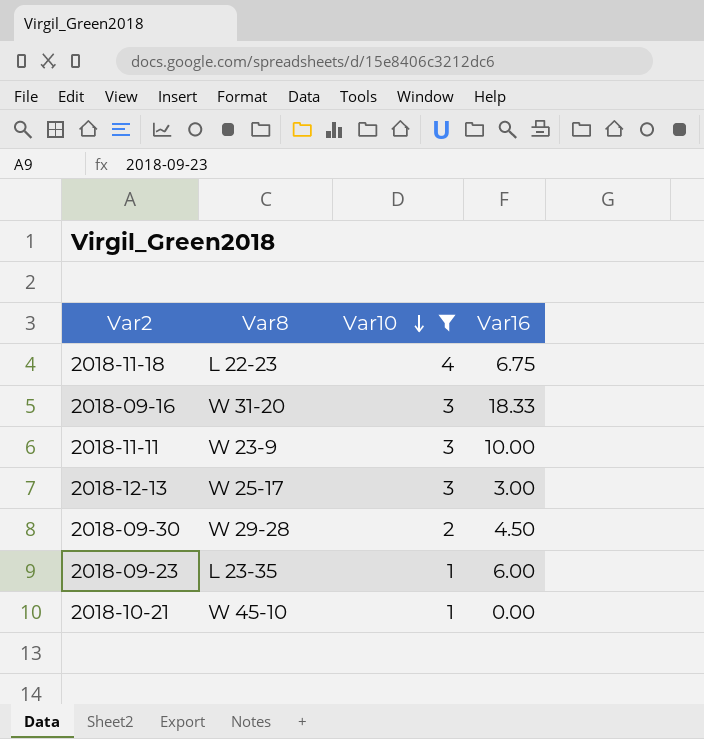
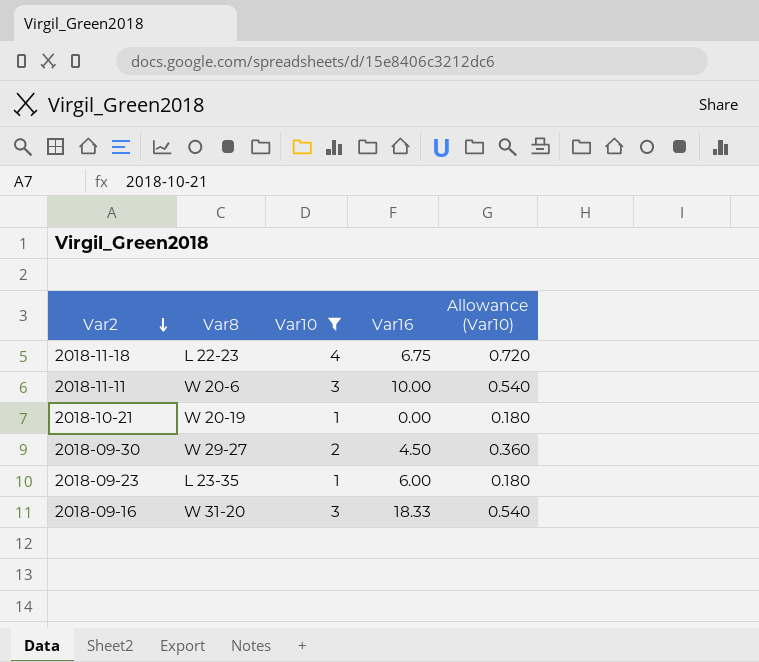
row order: Var10 descending -> Var2 descending
column Allowance (Var10) | formula: none -> [Var10] * 0.18
row 2018-12-13: W 25-17 | 3 | 3.00 -> none
2018-11-11 | Var8: W 23-9 -> W 20-6
2018-10-21 | Var8: W 45-10 -> W 20-19
2018-09-30 | Var8: W 29-28 -> W 29-27

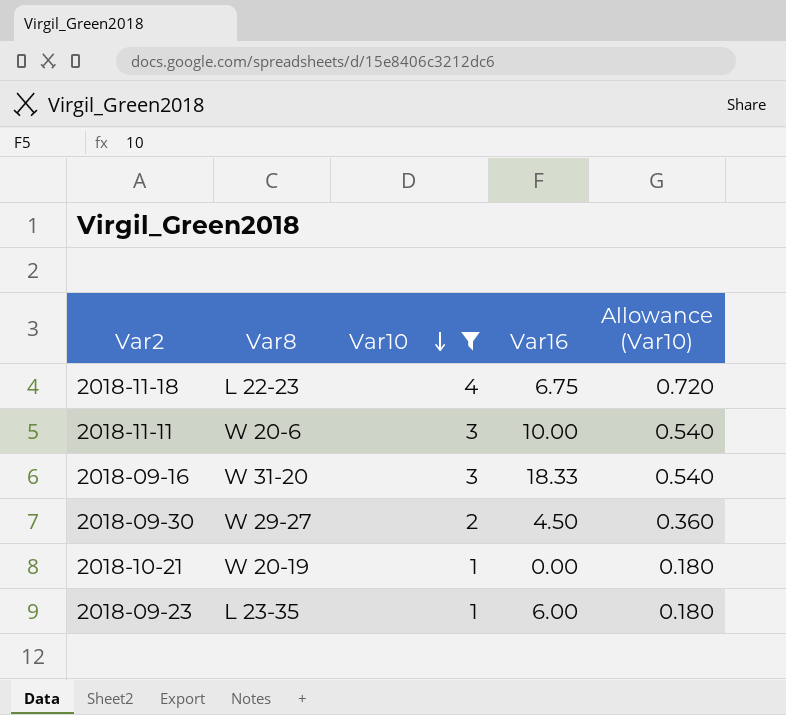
row order: Var2 descending -> Var10 descending

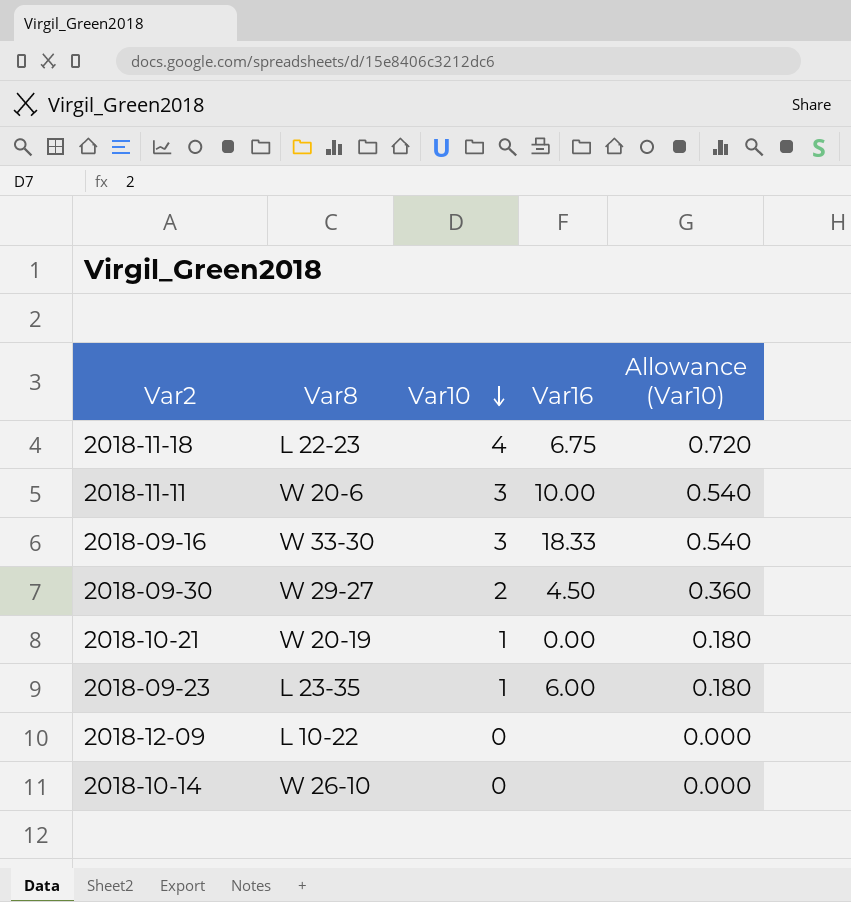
filter: Var10 != 0 -> none
2018-09-16 | Var8: W 31-20 -> W 33-30

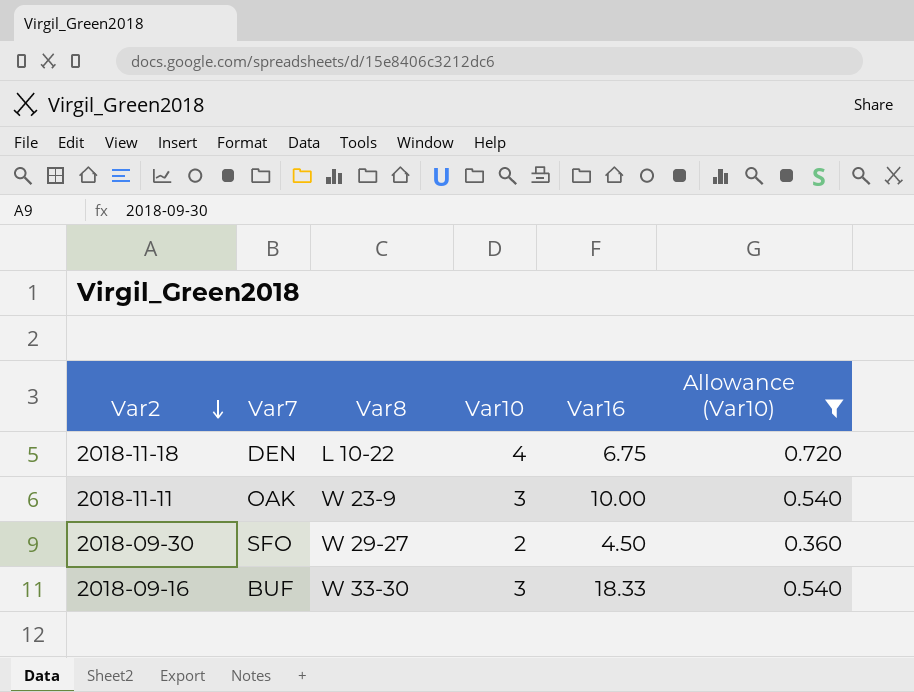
filter: none -> Allowance (Var10) >= 0.360
row order: Var10 descending -> Var2 descending
column Var7 | position: none -> 2
2018-11-18 | Var8: L 22-23 -> L 10-22
2018-11-11 | Var8: W 20-6 -> W 23-9

